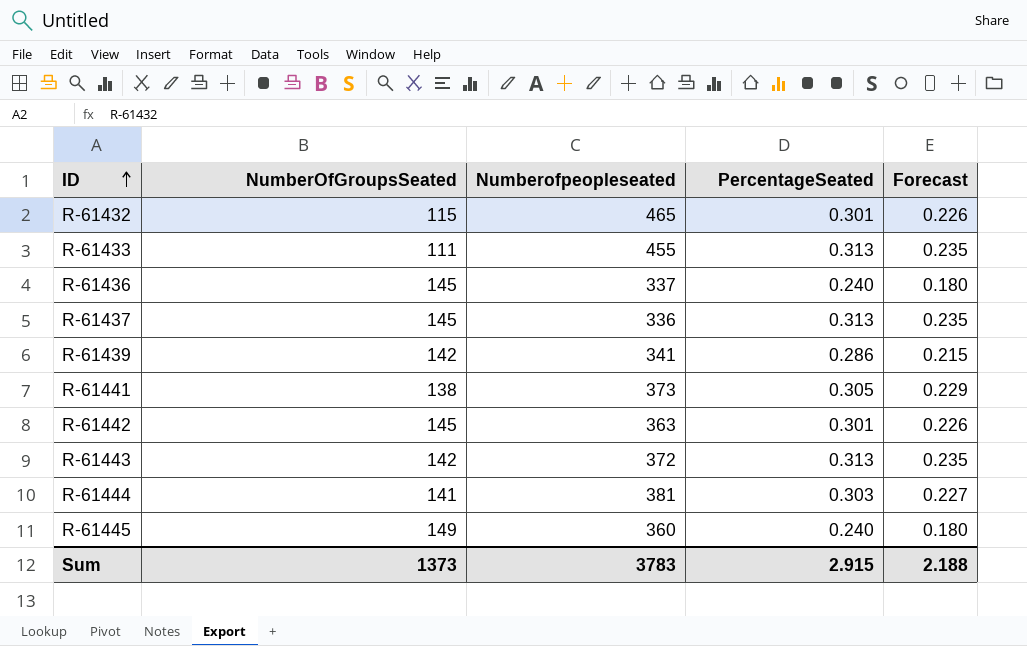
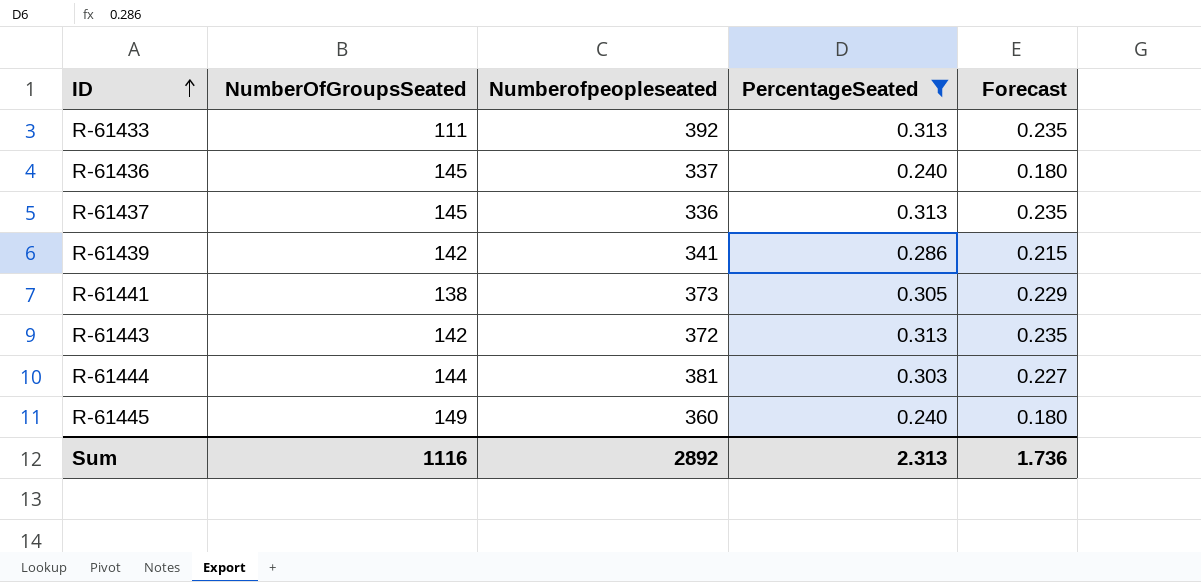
filter: none -> PercentageSeated != 0.301
R-61433 | Numberofpeopleseated: 455 -> 392
R-61444 | NumberOfGroupsSeated: 141 -> 144
Sum | NumberOfGroupsSeated: 1373 -> 1116
Sum | Numberofpeopleseated: 3783 -> 2892
Sum | PercentageSeated: 2.915 -> 2.313
Sum | Forecast: 2.188 -> 1.736

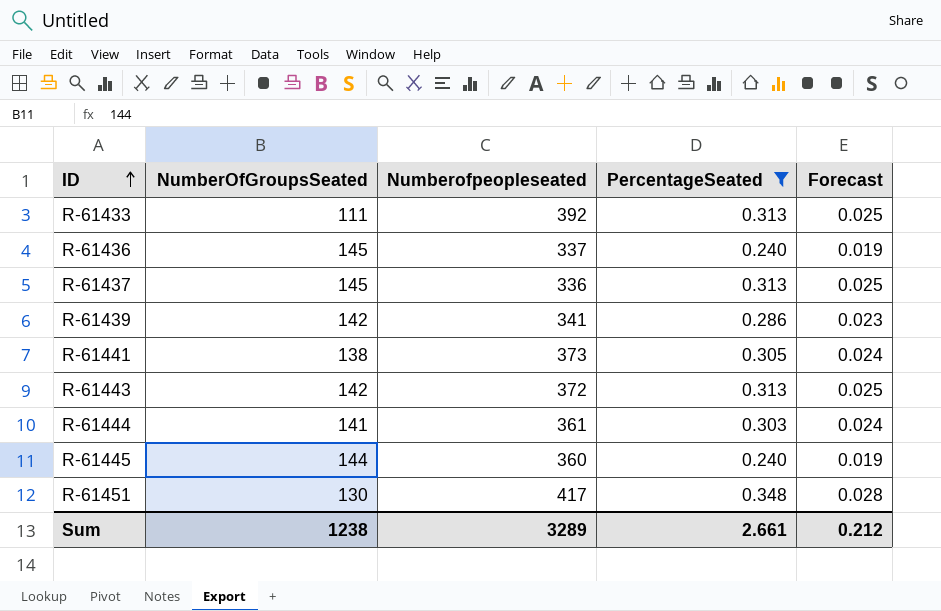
column Forecast | formula: [PercentageSeated] * 0.75 -> [PercentageSeated] * 0.08
R-61444 | NumberOfGroupsSeated: 144 -> 141
R-61444 | Numberofpeopleseated: 381 -> 361
R-61445 | NumberOfGroupsSeated: 149 -> 144
row R-61451: none -> 130 | 417 | 0.348 | 0.028
Sum | NumberOfGroupsSeated: 1116 -> 1238
Sum | Numberofpeopleseated: 2892 -> 3289
Sum | PercentageSeated: 2.313 -> 2.661
Sum | Forecast: 1.736 -> 0.212

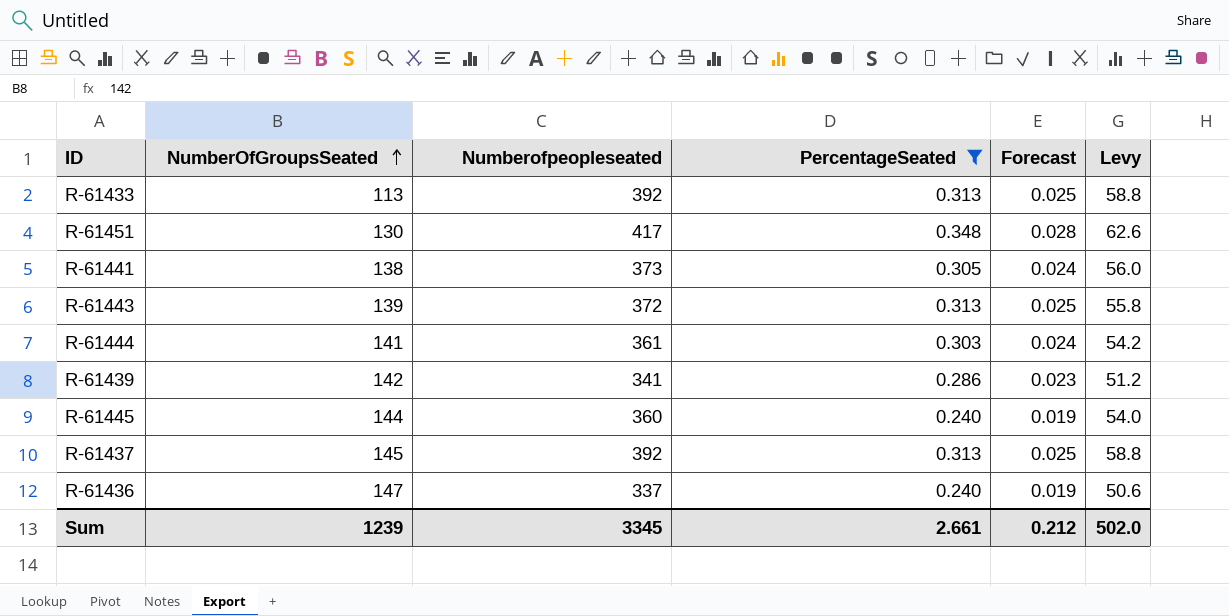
row order: ID ascending -> NumberOfGroupsSeated ascending
column Levy | formula: none -> [Numberofpeopleseated] * 0.15
R-61433 | NumberOfGroupsSeated: 111 -> 113
R-61443 | NumberOfGroupsSeated: 142 -> 139
R-61437 | Numberofpeopleseated: 336 -> 392
R-61436 | NumberOfGroupsSeated: 145 -> 147
Sum | NumberOfGroupsSeated: 1238 -> 1239
Sum | Numberofpeopleseated: 3289 -> 3345

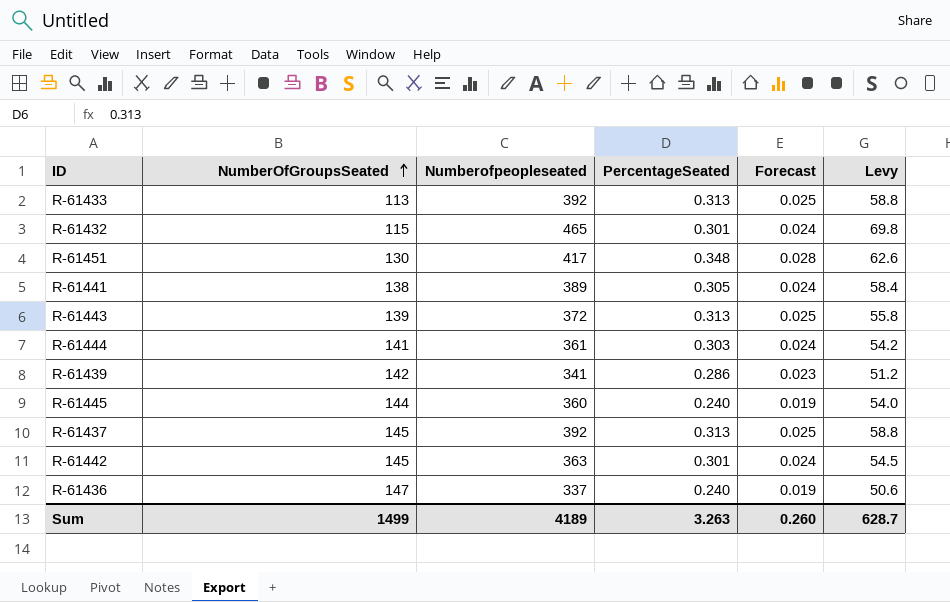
filter: PercentageSeated != 0.301 -> none
R-61441 | Numberofpeopleseated: 373 -> 389
R-61441 | Levy: 56.0 -> 58.4
Sum | NumberOfGroupsSeated: 1239 -> 1499
Sum | Numberofpeopleseated: 3345 -> 4189
Sum | PercentageSeated: 2.661 -> 3.263
Sum | Forecast: 0.212 -> 0.260
Sum | Levy: 502.0 -> 628.7

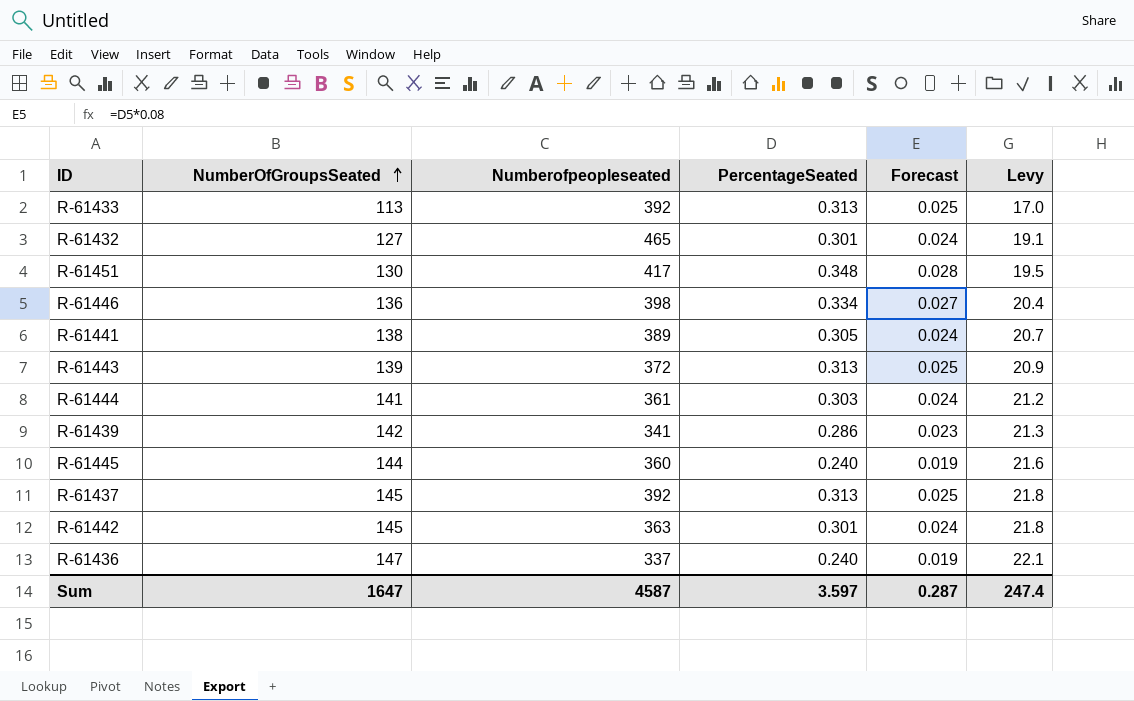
column Levy | formula: [Numberofpeopleseated] * 0.15 -> [NumberOfGroupsSeated] * 0.15
R-61432 | NumberOfGroupsSeated: 115 -> 127
row R-61446: none -> 136 | 398 | 0.334 | 0.027 | 20.4
Sum | NumberOfGroupsSeated: 1499 -> 1647
Sum | Numberofpeopleseated: 4189 -> 4587
Sum | PercentageSeated: 3.263 -> 3.597
Sum | Forecast: 0.260 -> 0.287
Sum | Levy: 628.7 -> 247.4

